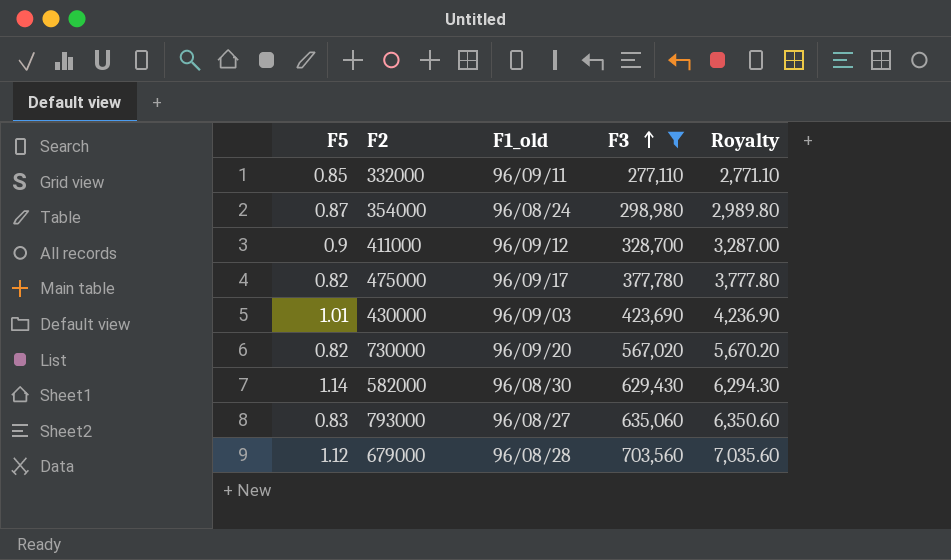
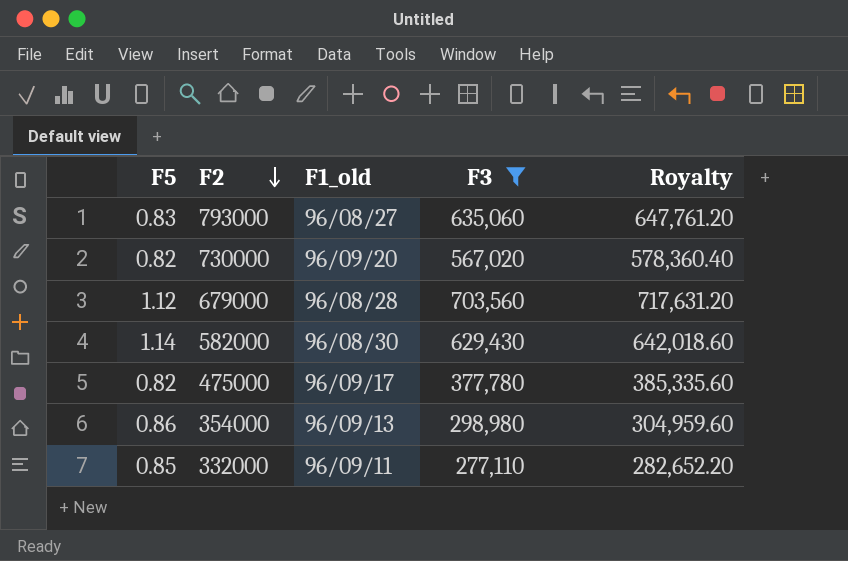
row order: F3 ascending -> F2 descending
column Royalty | formula: [F3] * 0.01 -> [F3] * 1.02
row 411000: 0.9 | 96/09/12 | 328,700 | 3,287.00 -> none
row 430000: 1.01 | 96/09/03 | 423,690 | 4,236.90 -> none
354000 | F5: 0.87 -> 0.86
354000 | F1_old: 96/08/24 -> 96/09/13

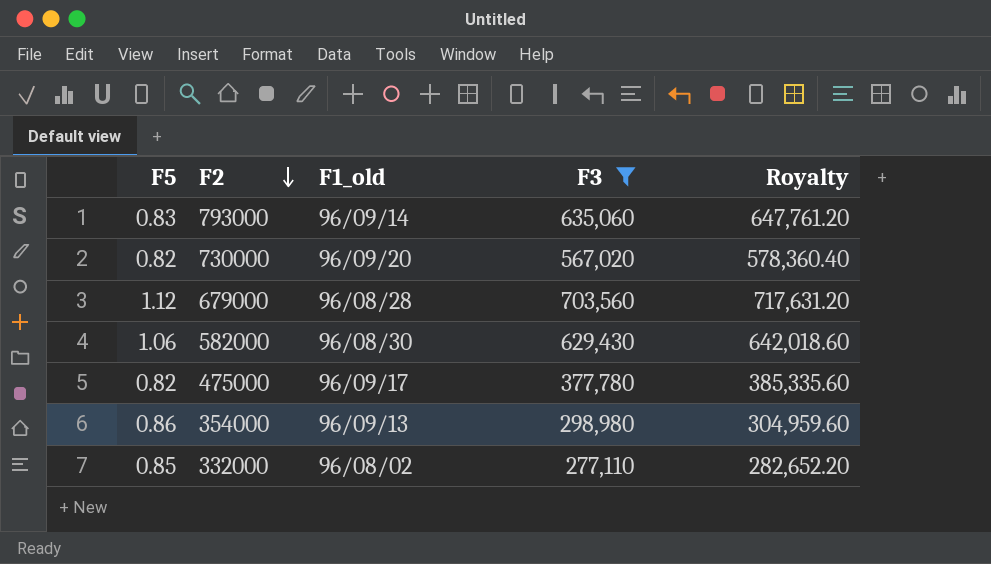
793000 | F1_old: 96/08/27 -> 96/09/14
582000 | F5: 1.14 -> 1.06
332000 | F1_old: 96/09/11 -> 96/08/02

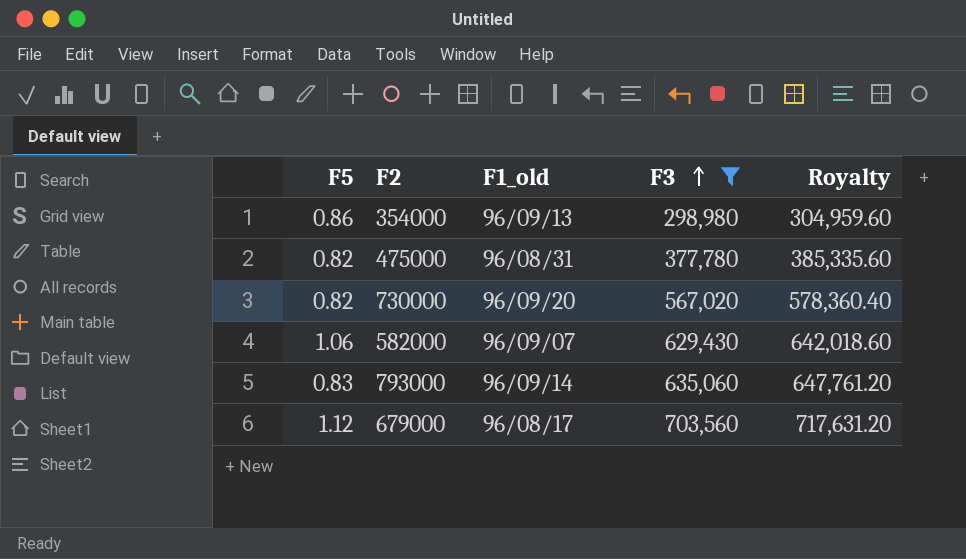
row order: F2 descending -> F3 ascending
row 332000: 0.85 | 96/08/02 | 277,110 | 282,652.20 -> none
475000 | F1_old: 96/09/17 -> 96/08/31
582000 | F1_old: 96/08/30 -> 96/09/07
679000 | F1_old: 96/08/28 -> 96/08/17

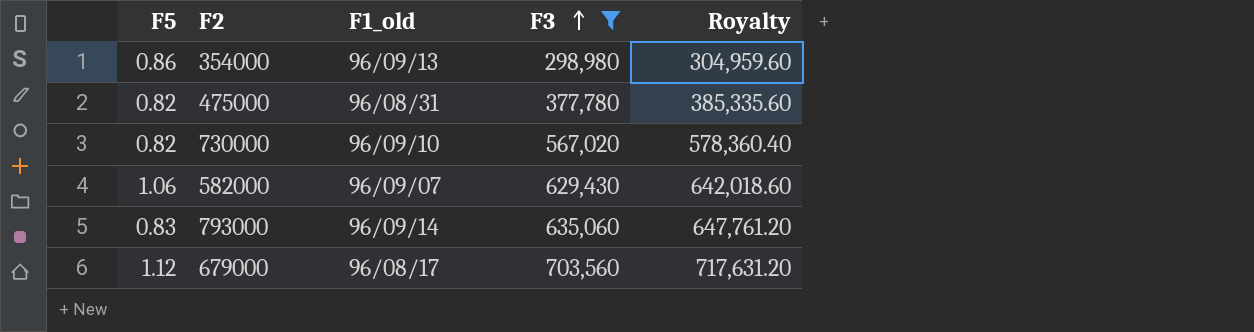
730000 | F1_old: 96/09/20 -> 96/09/10

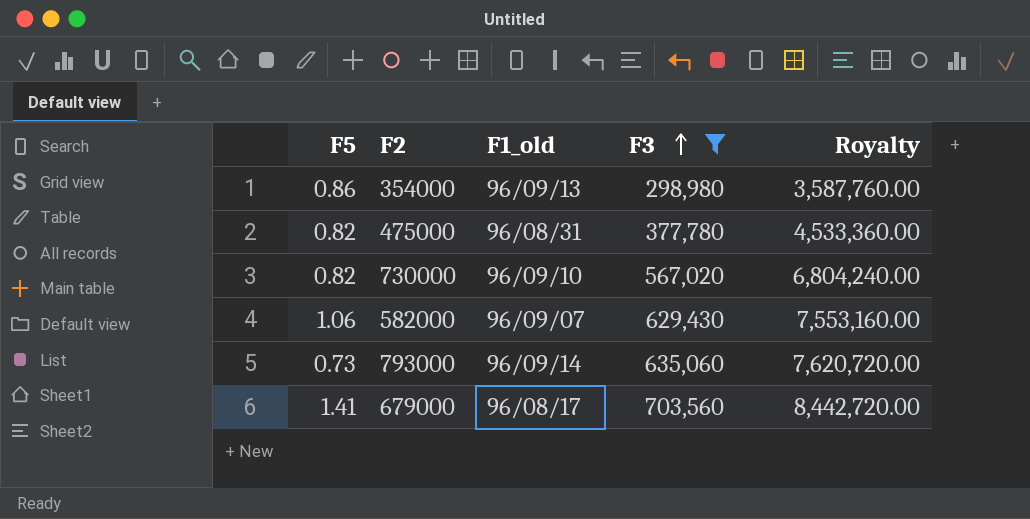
column Royalty | formula: [F3] * 1.02 -> [F3] * 12
793000 | F5: 0.83 -> 0.73
679000 | F5: 1.12 -> 1.41

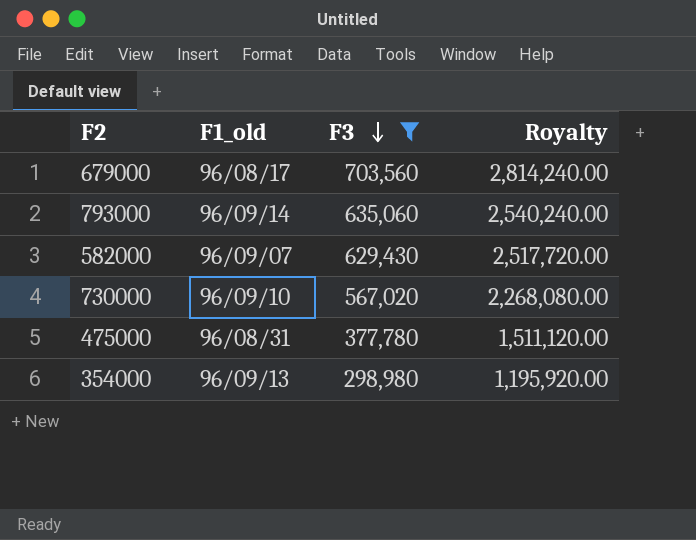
row order: F3 ascending -> F3 descending
column F5 | position: 1 -> none
column Royalty | formula: [F3] * 12 -> [F3] * 4

